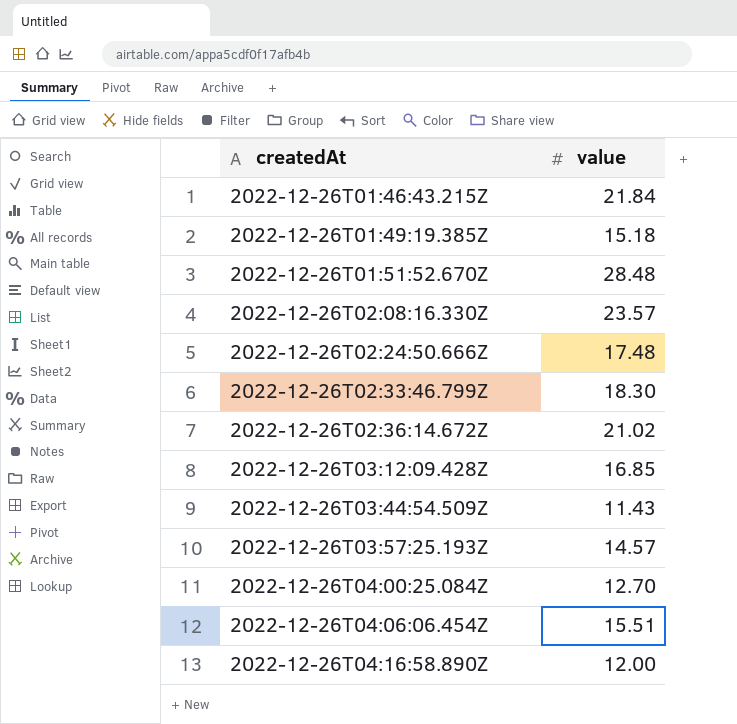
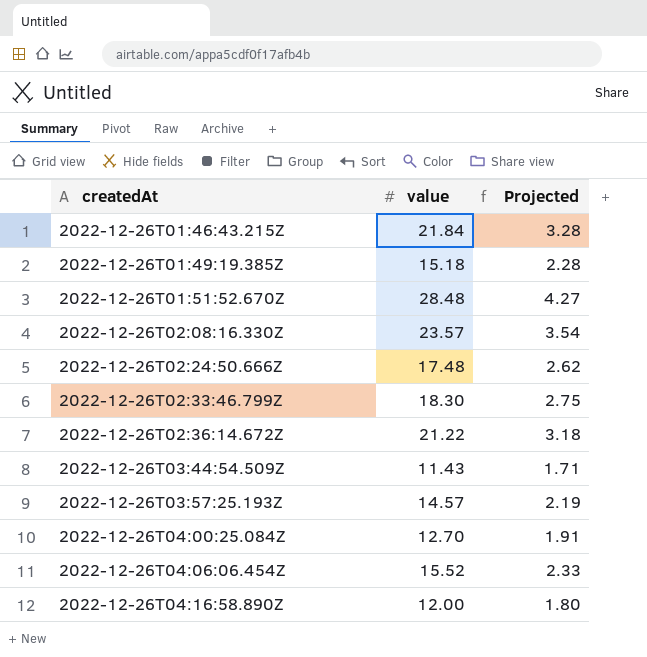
column Projected | formula: none -> [value] * 0.15
row 2022-12-26T03:12:09.428Z: 16.85 -> none
2022-12-26T02:36:14.672Z | value: 21.02 -> 21.22
2022-12-26T04:06:06.454Z | value: 15.51 -> 15.52

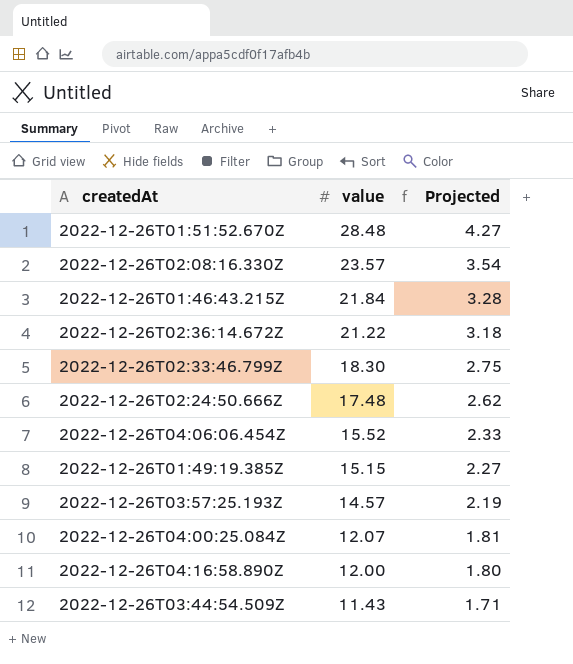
row order: createdAt ascending -> value descending
2022-12-26T01:49:19.385Z | value: 15.18 -> 15.15
2022-12-26T01:49:19.385Z | Projected: 2.28 -> 2.27
2022-12-26T04:00:25.084Z | value: 12.70 -> 12.07
2022-12-26T04:00:25.084Z | Projected: 1.91 -> 1.81

